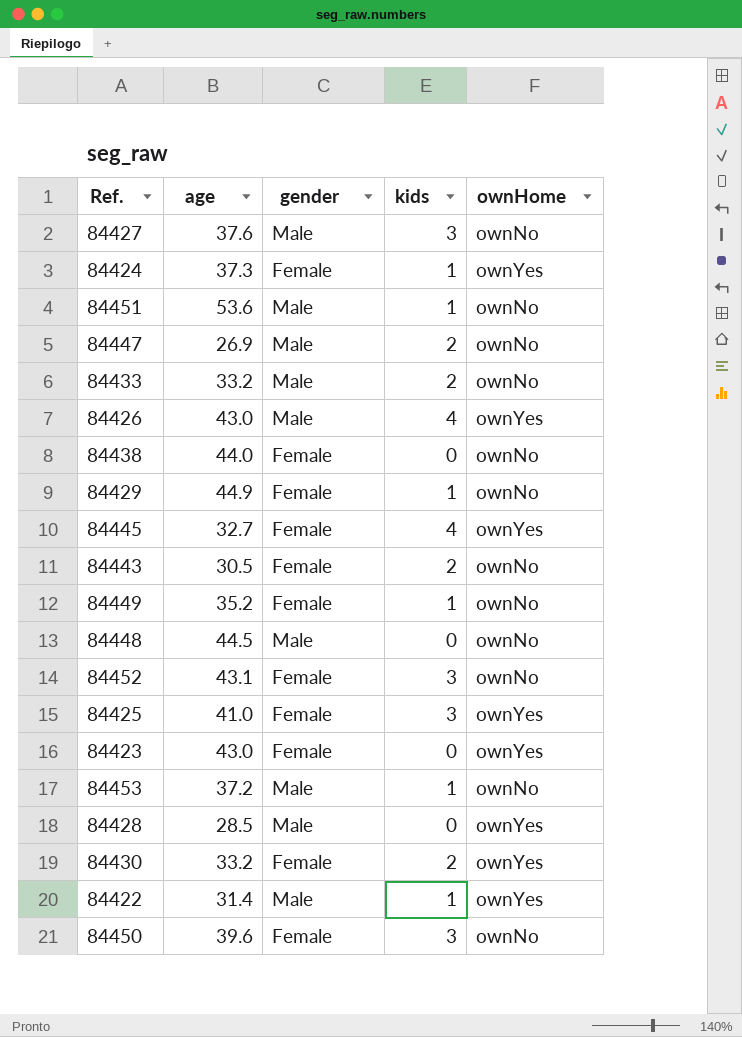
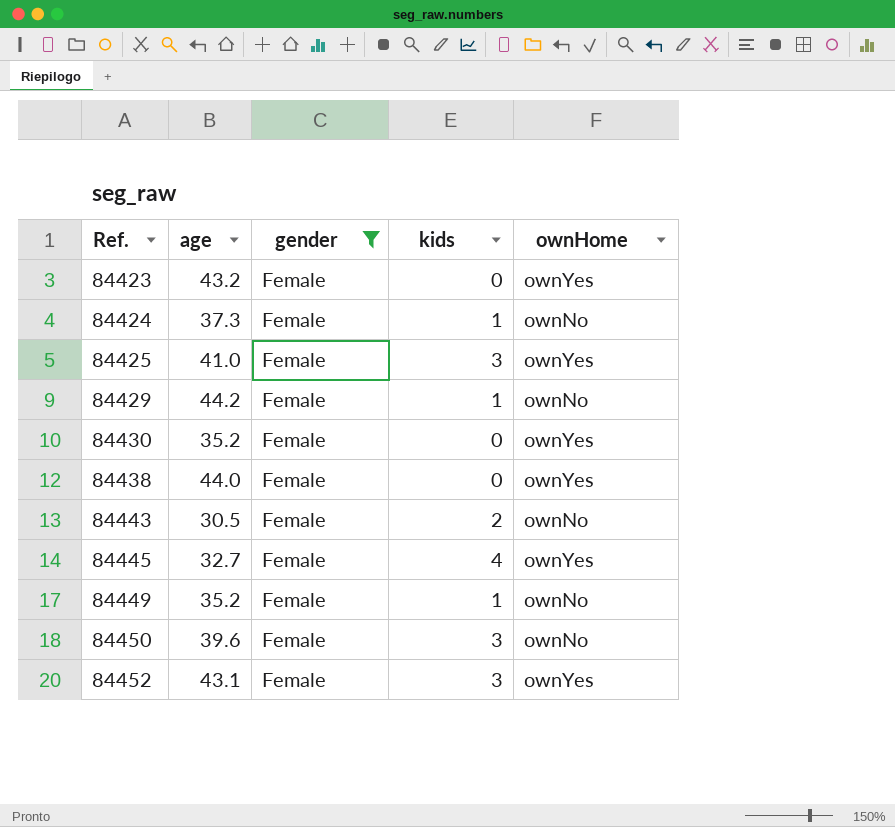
filter: none -> gender = Female
row order: none -> Ref. ascending
84423 | age: 43.0 -> 43.2
84424 | ownHome: ownYes -> ownNo
84429 | age: 44.9 -> 44.2
84430 | age: 33.2 -> 35.2
84430 | kids: 2 -> 0
84438 | ownHome: ownNo -> ownYes
84452 | ownHome: ownNo -> ownYes

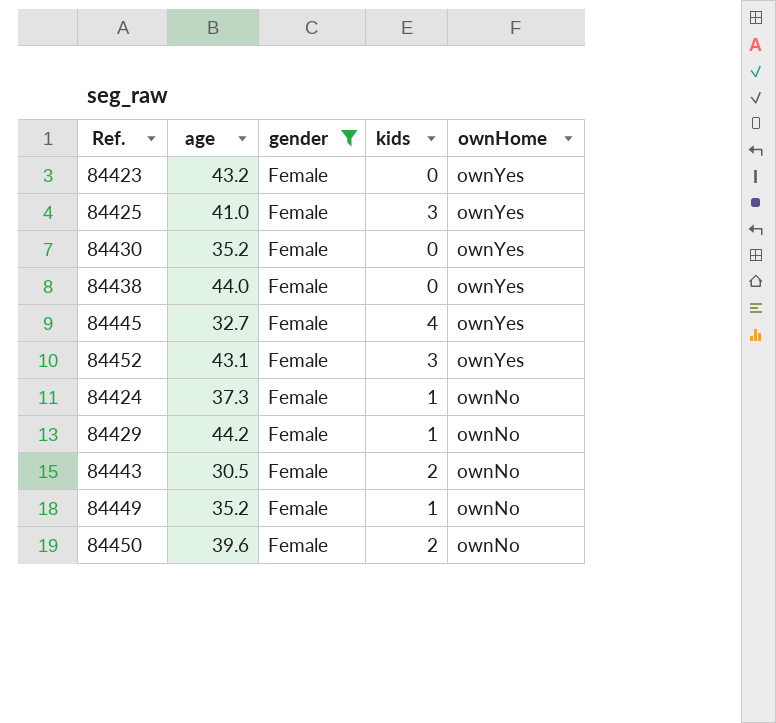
row order: Ref. ascending -> ownHome descending
84450 | kids: 3 -> 2

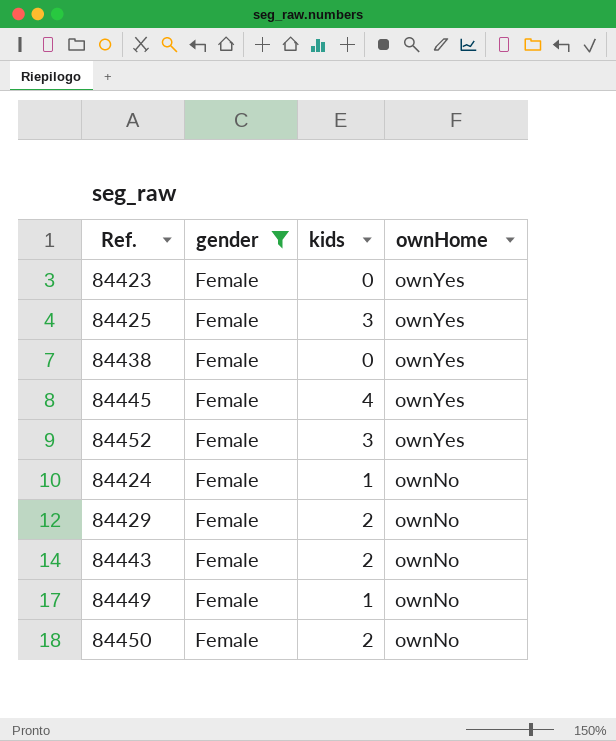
column age | position: 2 -> none
row 84430: 35.2 | Female | 0 | ownYes -> none
84429 | kids: 1 -> 2

